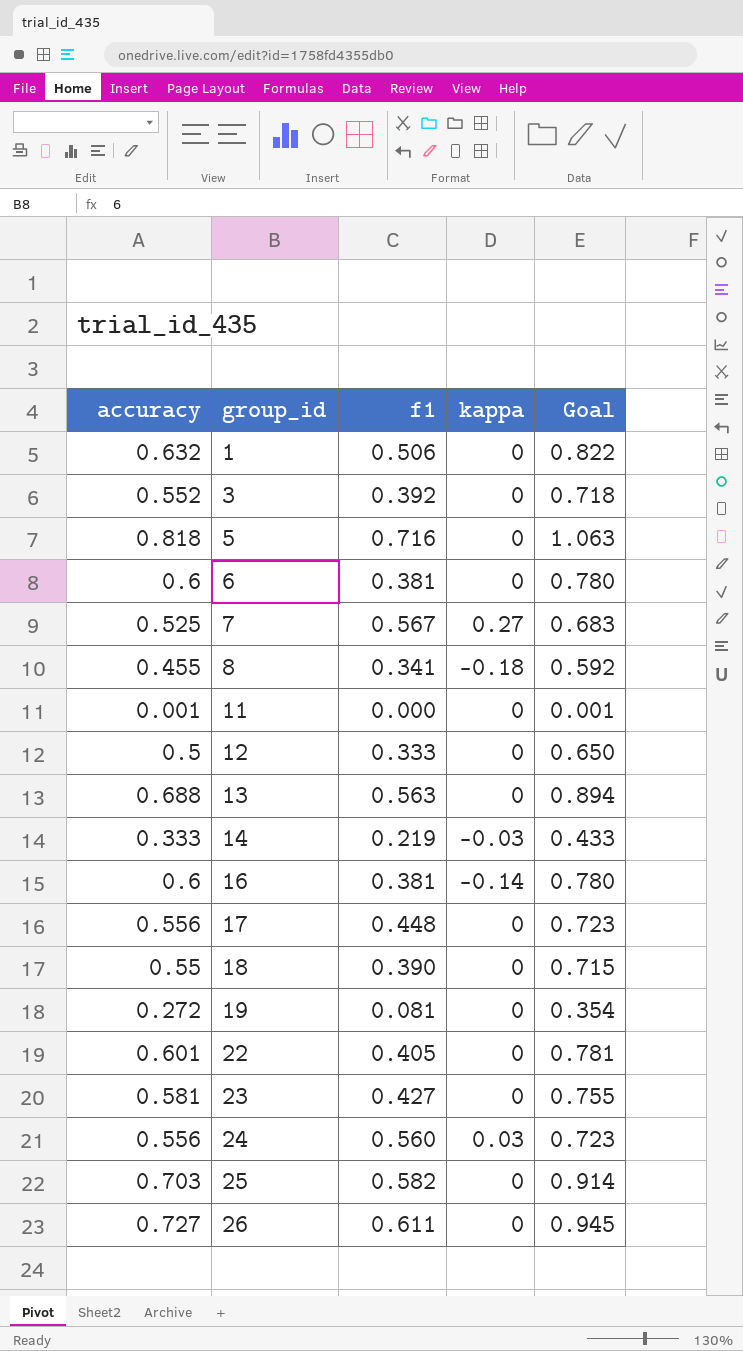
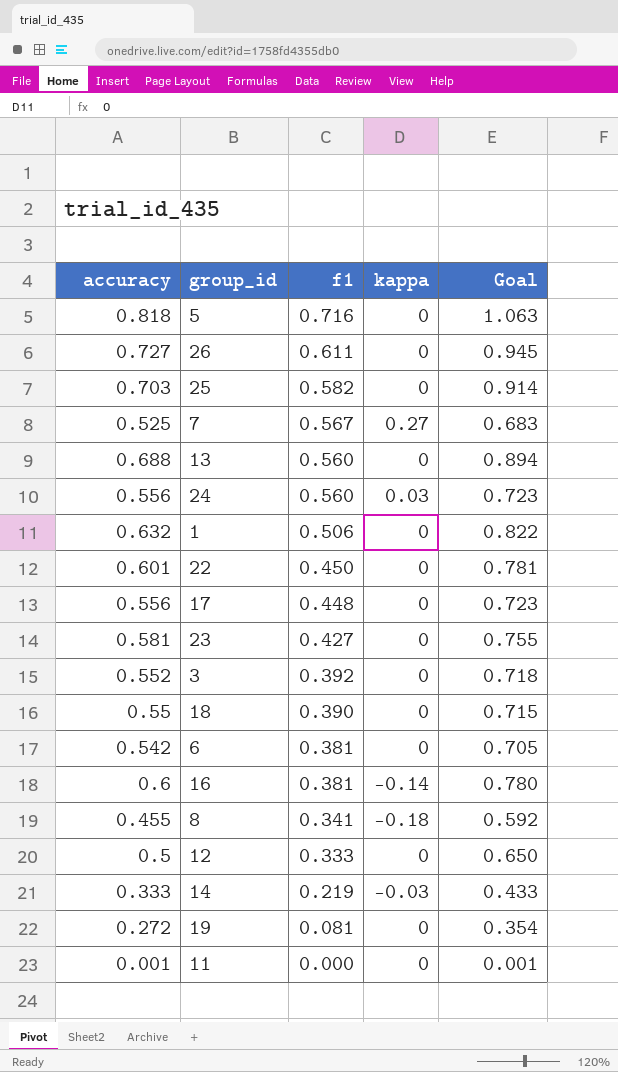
row order: group_id ascending -> f1 descending
13 | f1: 0.563 -> 0.560
22 | f1: 0.405 -> 0.450
6 | accuracy: 0.6 -> 0.542
6 | Goal: 0.780 -> 0.705

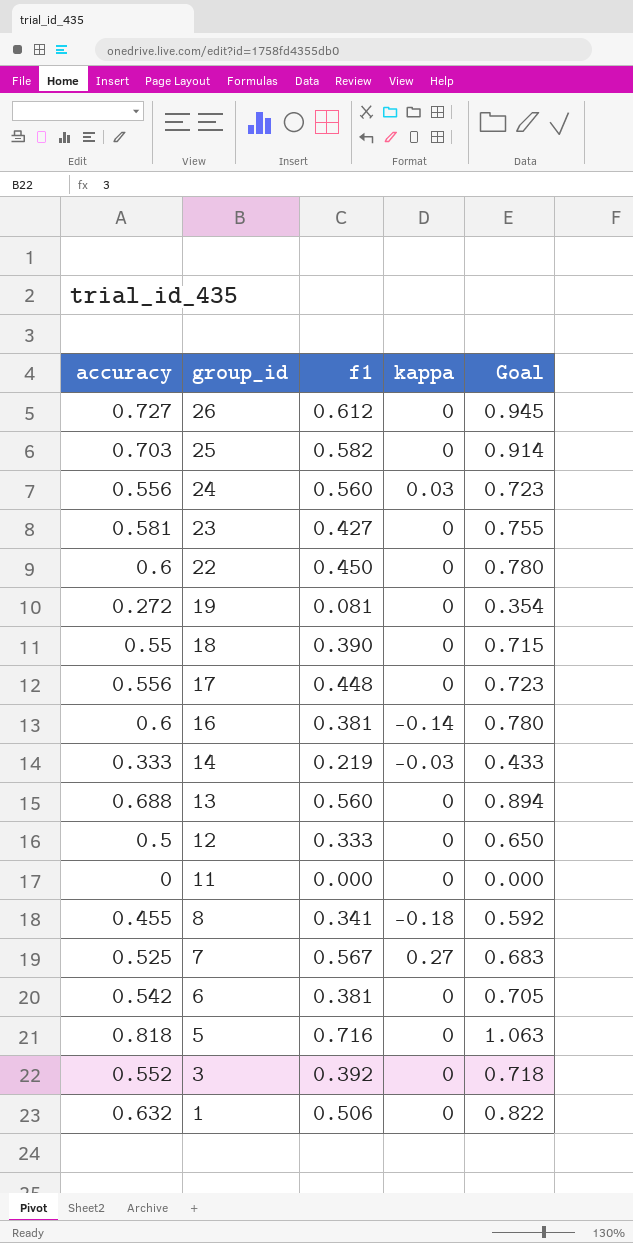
row order: f1 descending -> group_id descending
26 | f1: 0.611 -> 0.612
22 | accuracy: 0.601 -> 0.6
22 | Goal: 0.781 -> 0.780
11 | accuracy: 0.001 -> 0
11 | Goal: 0.001 -> 0.000

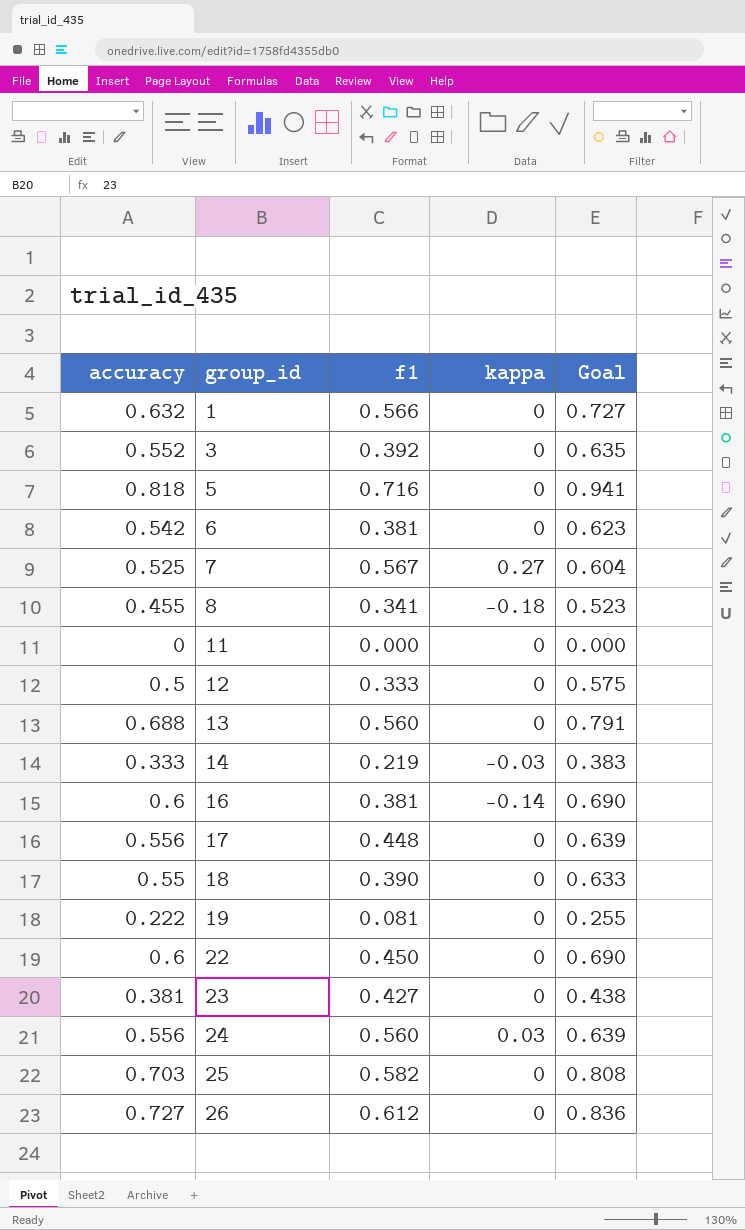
row order: group_id descending -> group_id ascending
column Goal | formula: [accuracy] * 1.3 -> [accuracy] * 1.15
1 | f1: 0.506 -> 0.566
19 | accuracy: 0.272 -> 0.222
23 | accuracy: 0.581 -> 0.381

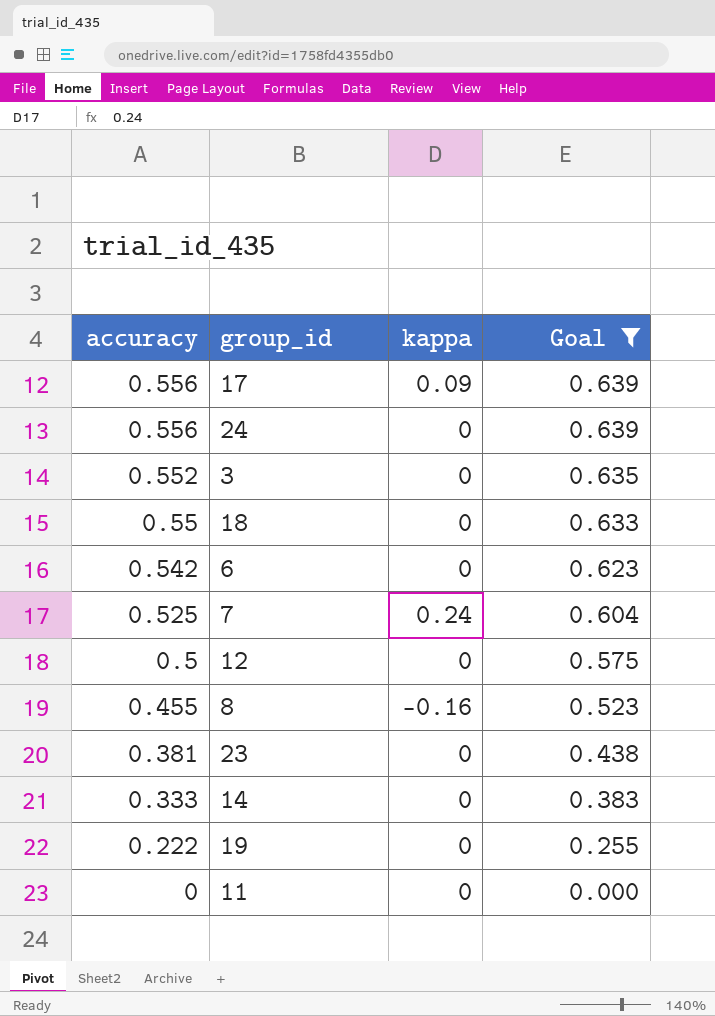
filter: none -> Goal <= 0.639
row order: group_id ascending -> accuracy descending
column f1 | position: 3 -> none
17 | kappa: 0 -> 0.09
24 | kappa: 0.03 -> 0
7 | kappa: 0.27 -> 0.24
8 | kappa: -0.18 -> -0.16
14 | kappa: -0.03 -> 0

